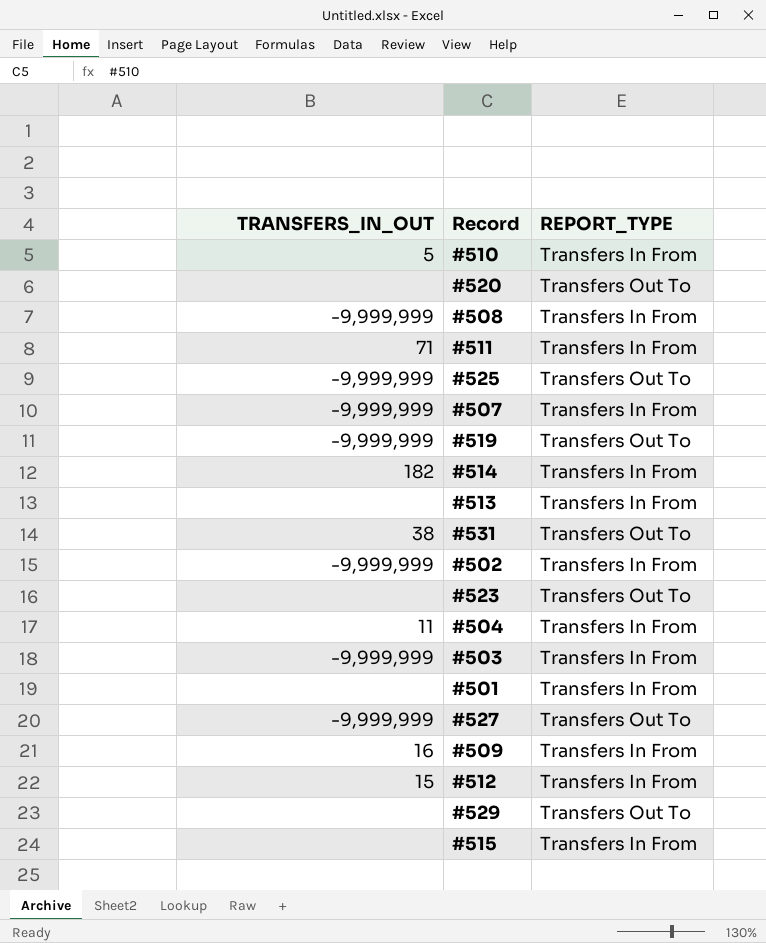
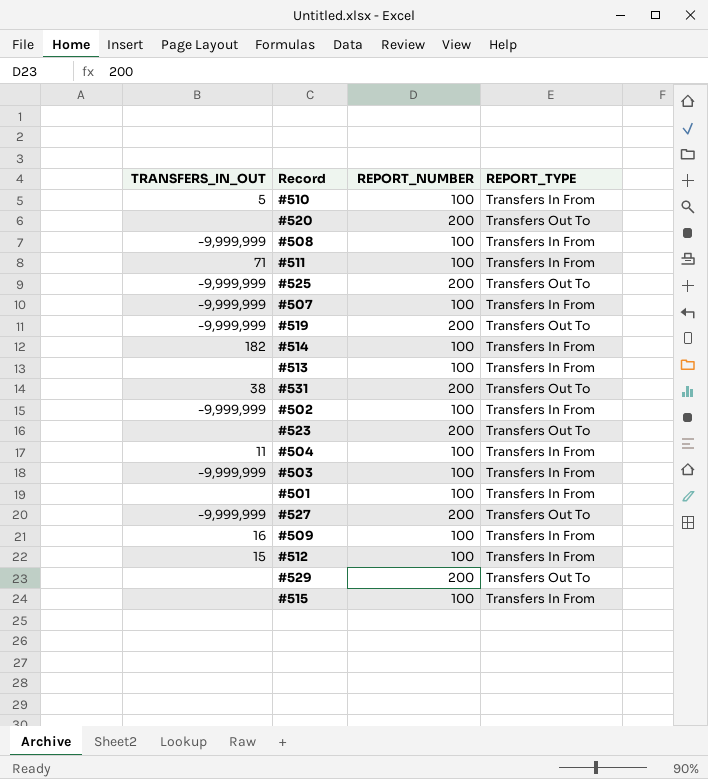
column REPORT_NUMBER | position: none -> 3

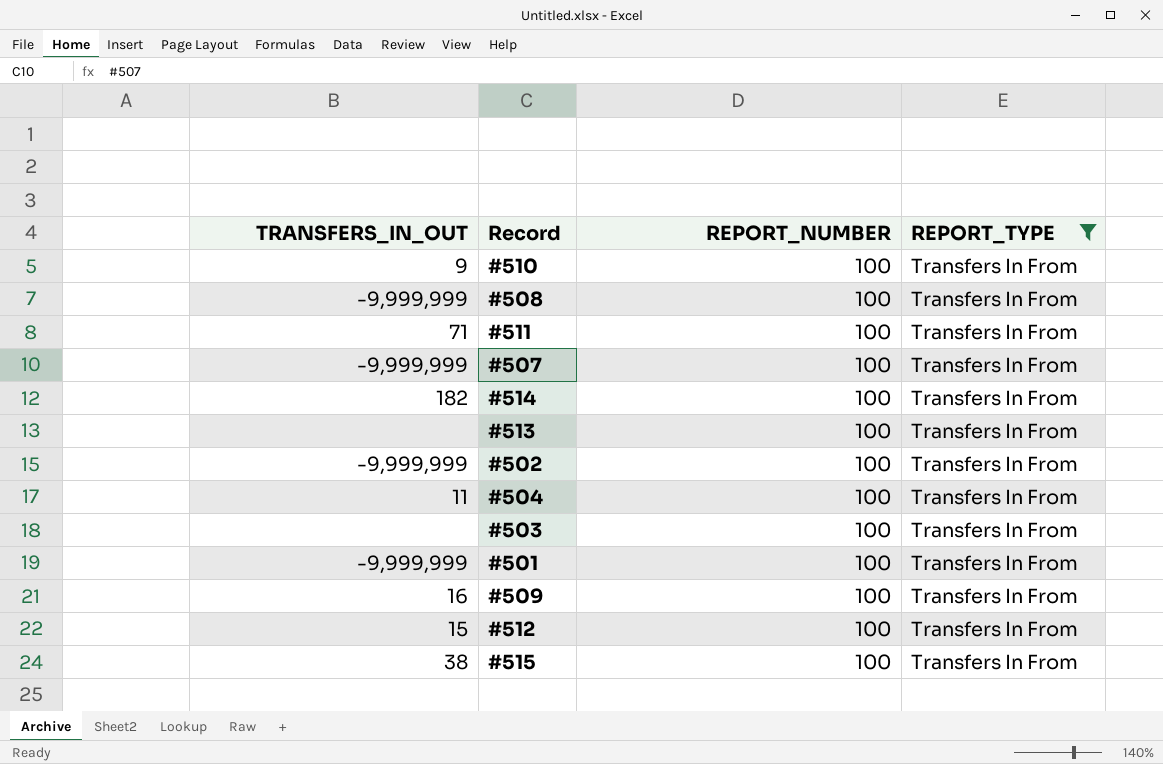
filter: none -> REPORT_TYPE = Transfers In From
#510 | TRANSFERS_IN_OUT: 5 -> 9
#503 | TRANSFERS_IN_OUT: -9,999,999 -> none
#501 | TRANSFERS_IN_OUT: none -> -9,999,999
#515 | TRANSFERS_IN_OUT: none -> 38

